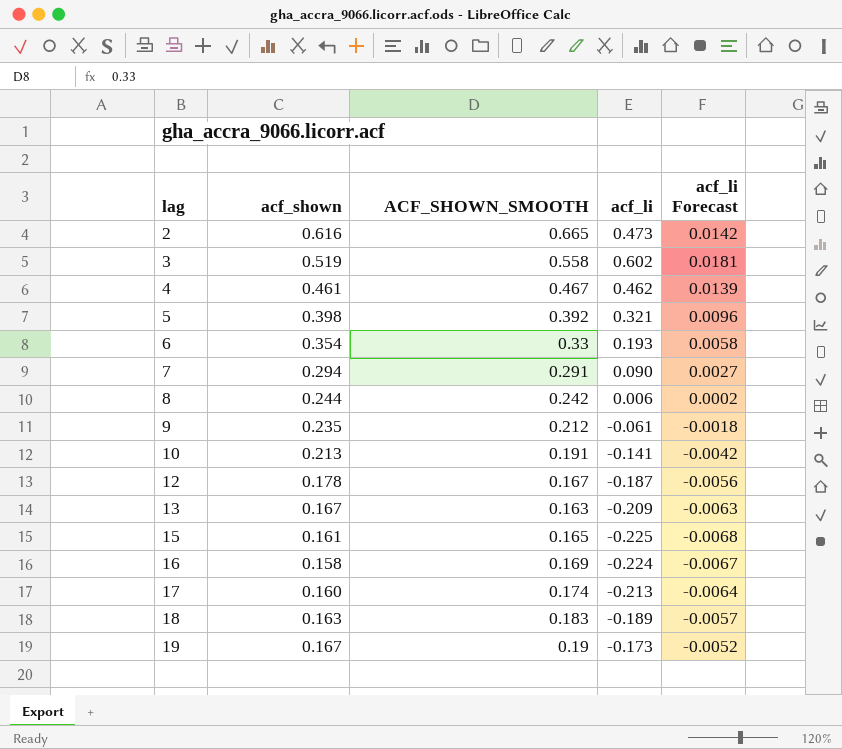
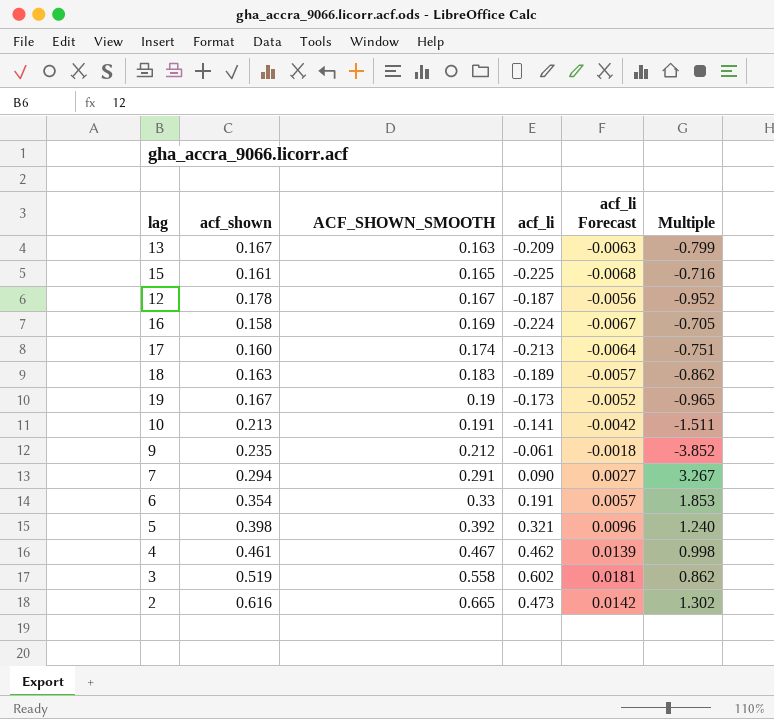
row order: lag ascending -> ACF_SHOWN_SMOOTH ascending
column Multiple | formula: none -> [acf_shown] / [acf_li]
row 8: 0.244 | 0.242 | 0.006 | 0.0002 -> none
6 | acf_li: 0.193 -> 0.191
6 | acf_li Forecast: 0.0058 -> 0.0057

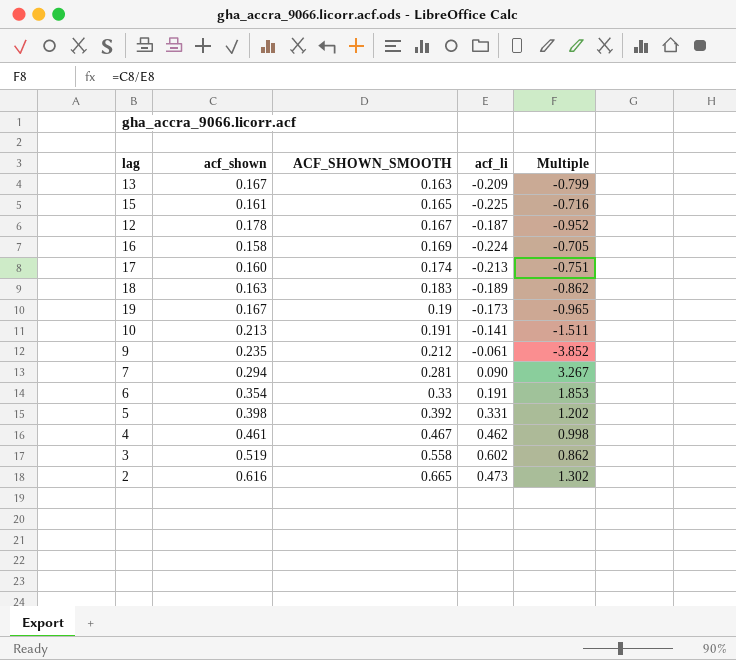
column acf_li Forecast | formula: [acf_li] * 0.03 -> none
7 | ACF_SHOWN_SMOOTH: 0.291 -> 0.281
5 | acf_li: 0.321 -> 0.331
5 | Multiple: 1.240 -> 1.202

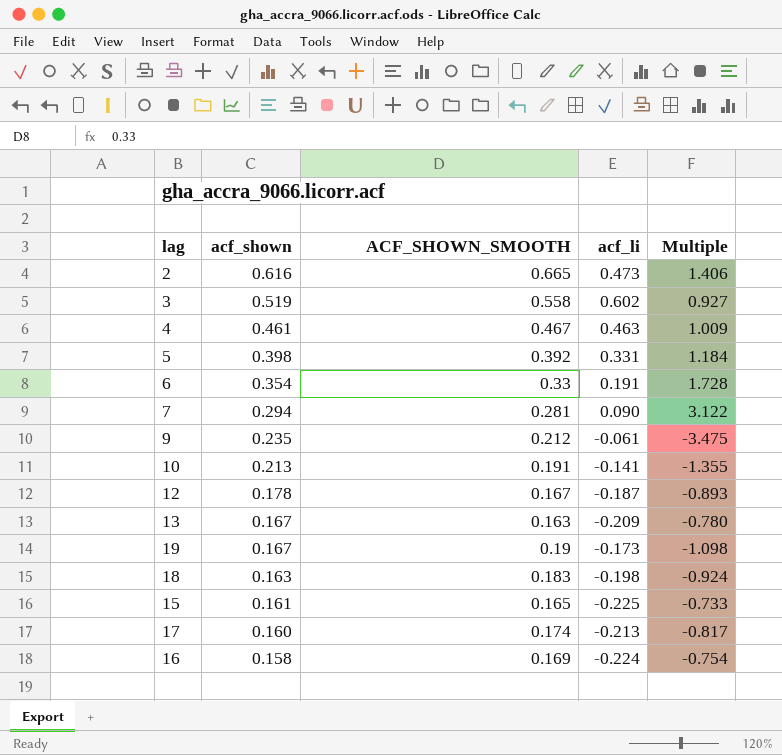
row order: ACF_SHOWN_SMOOTH ascending -> acf_shown descending
column Multiple | formula: [acf_shown] / [acf_li] -> [ACF_SHOWN_SMOOTH] / [acf_li]
4 | acf_li: 0.462 -> 0.463
18 | acf_li: -0.189 -> -0.198

